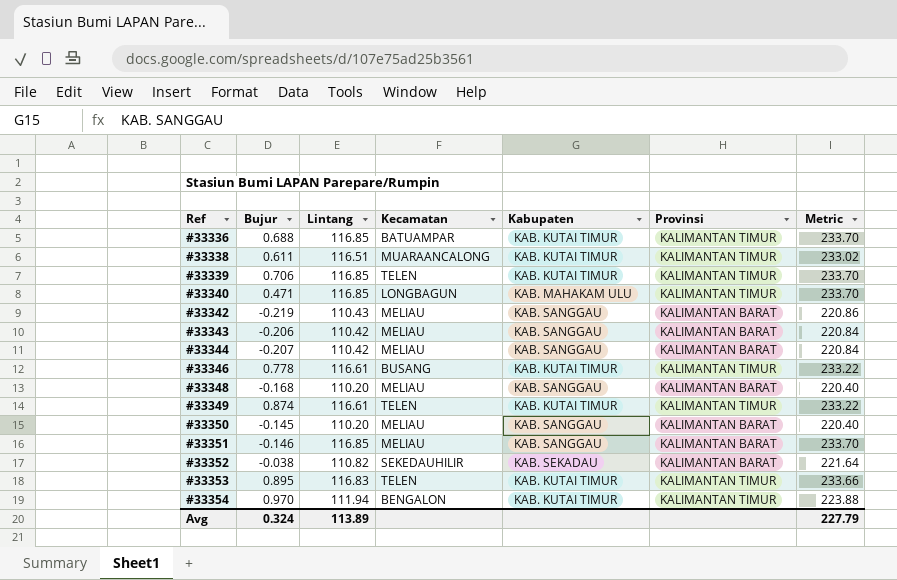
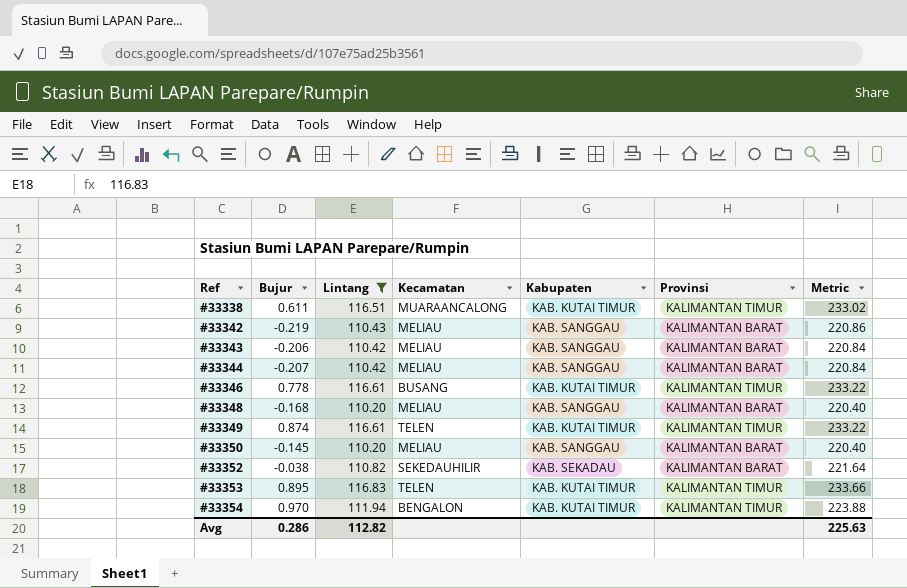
filter: none -> Lintang != 116.85
Avg | Bujur: 0.324 -> 0.286
Avg | Lintang: 113.89 -> 112.82
Avg | Metric: 227.79 -> 225.63

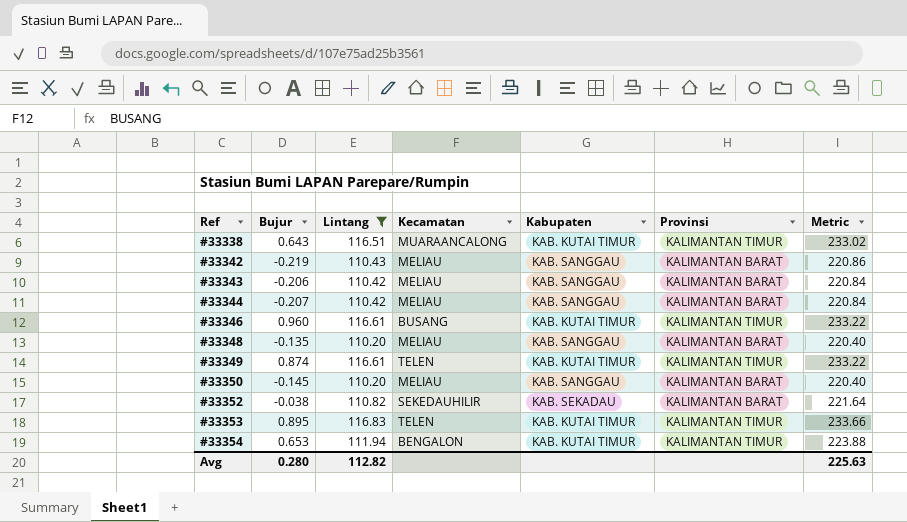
#33338 | Bujur: 0.611 -> 0.643
#33346 | Bujur: 0.778 -> 0.960
#33348 | Bujur: -0.168 -> -0.135
#33354 | Bujur: 0.970 -> 0.653
Avg | Bujur: 0.286 -> 0.280

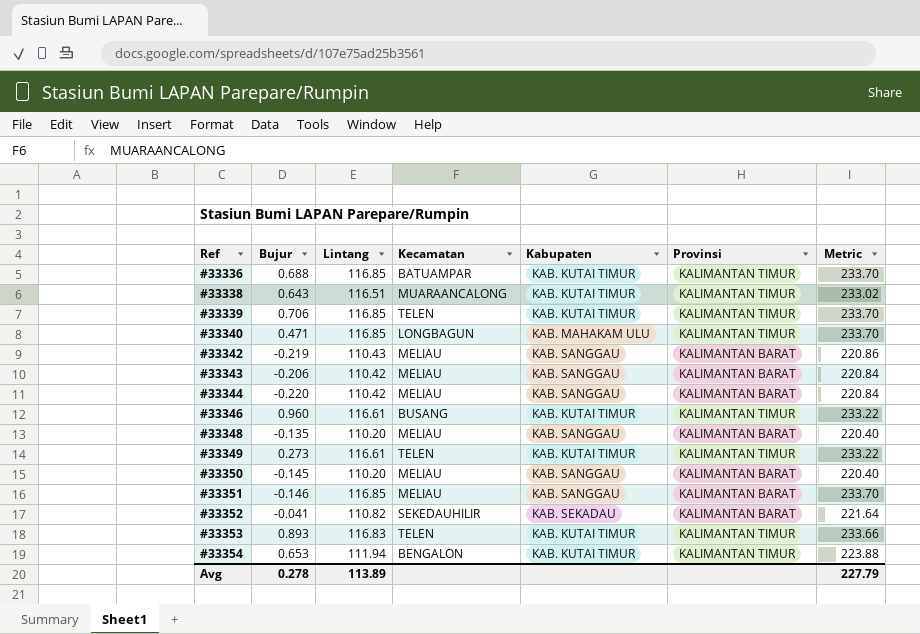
filter: Lintang != 116.85 -> none
#33344 | Bujur: -0.207 -> -0.220
#33349 | Bujur: 0.874 -> 0.273
#33352 | Bujur: -0.038 -> -0.041
#33353 | Bujur: 0.895 -> 0.893
Avg | Bujur: 0.280 -> 0.278
Avg | Lintang: 112.82 -> 113.89
Avg | Metric: 225.63 -> 227.79

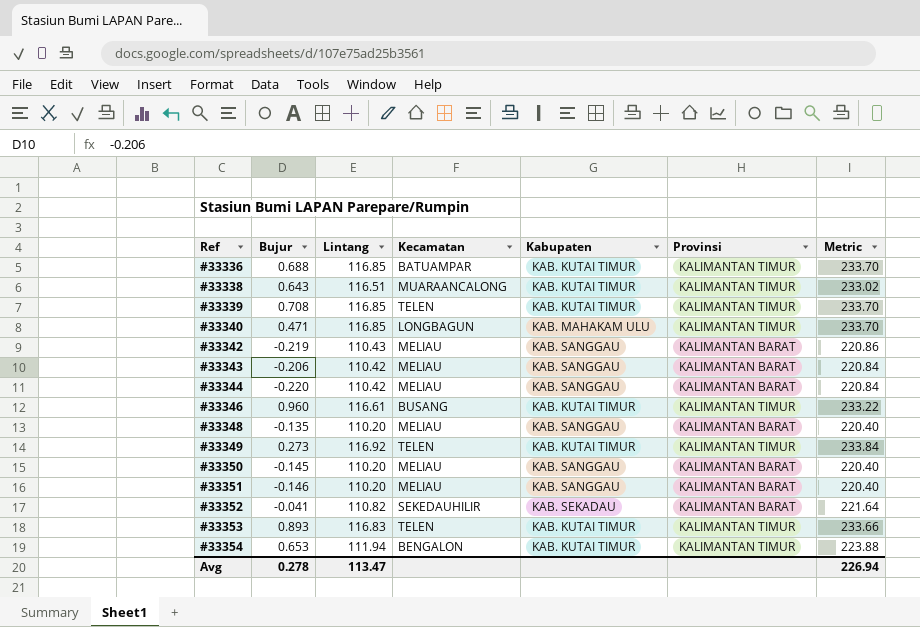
#33339 | Bujur: 0.706 -> 0.708
#33349 | Lintang: 116.61 -> 116.92
#33349 | Metric: 233.22 -> 233.84
#33351 | Lintang: 116.85 -> 110.20
#33351 | Metric: 233.70 -> 220.40
Avg | Lintang: 113.89 -> 113.47
Avg | Metric: 227.79 -> 226.94

